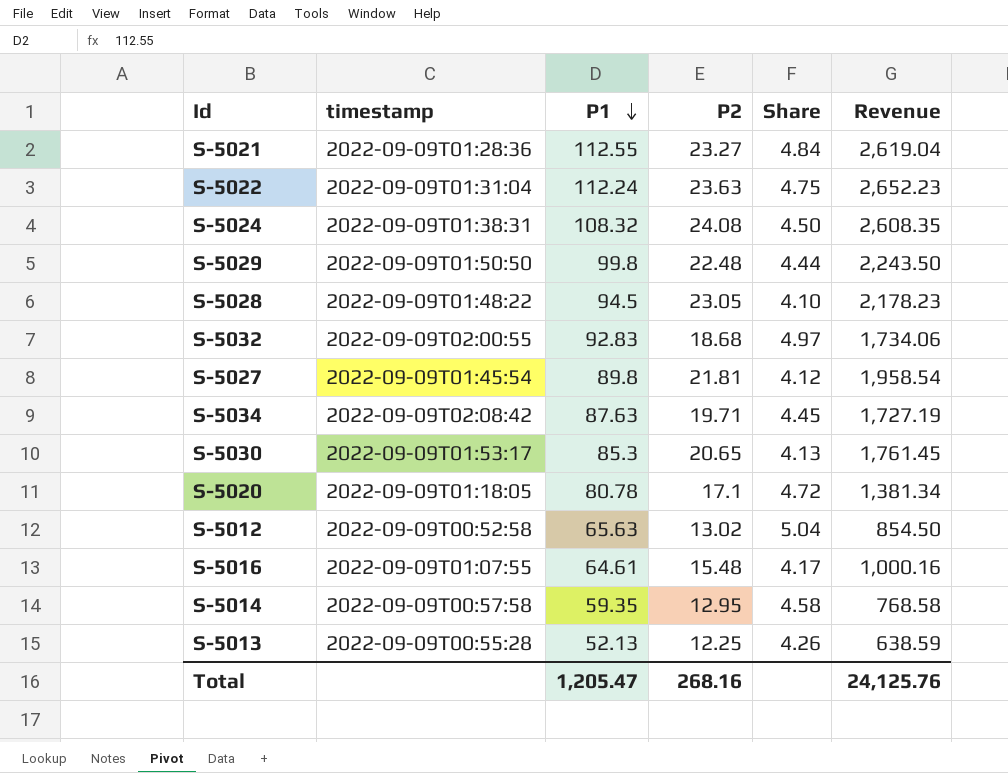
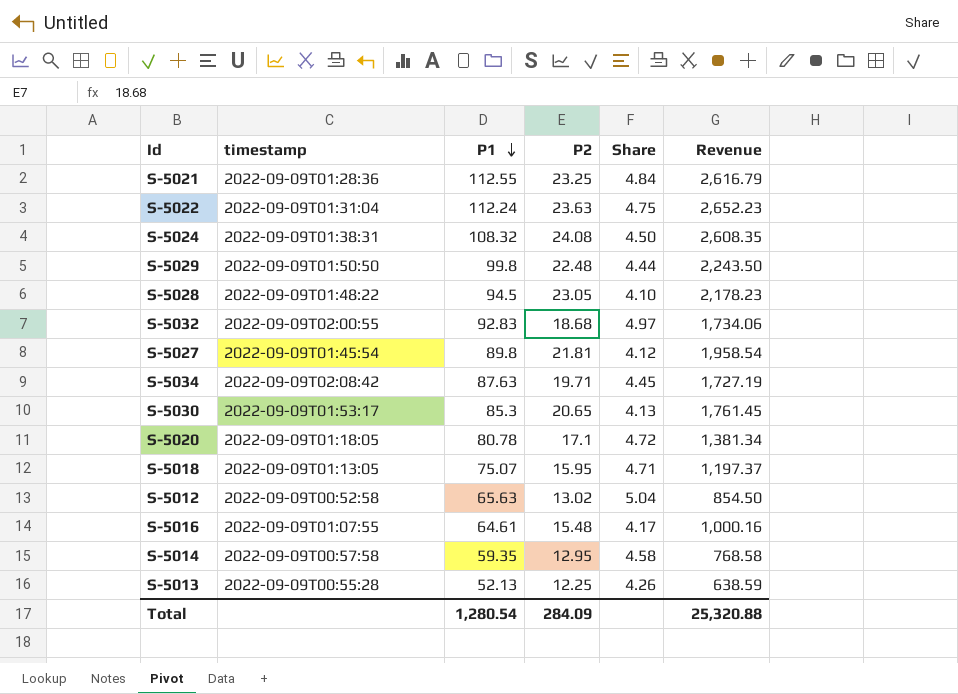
S-5021 | P2: 23.27 -> 23.25
S-5021 | Revenue: 2,619.04 -> 2,616.79
row S-5018: none -> 2022-09-09T01:13:05 | 75.07 | 15.95 | 4.71 | 1,197.37
Total | P1: 1,205.47 -> 1,280.54
Total | P2: 268.16 -> 284.09
Total | Revenue: 24,125.76 -> 25,320.88

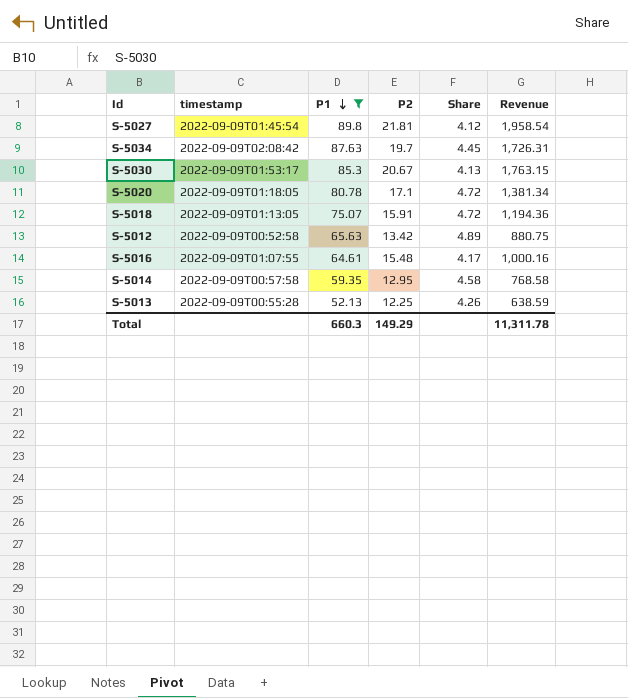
filter: none -> P1 <= 89.8
S-5034 | P2: 19.71 -> 19.7
S-5034 | Revenue: 1,727.19 -> 1,726.31
S-5030 | P2: 20.65 -> 20.67
S-5030 | Revenue: 1,761.45 -> 1,763.15
S-5018 | P2: 15.95 -> 15.91
S-5018 | Share: 4.71 -> 4.72
S-5018 | Revenue: 1,197.37 -> 1,194.36
S-5012 | P2: 13.02 -> 13.42
S-5012 | Share: 5.04 -> 4.89
S-5012 | Revenue: 854.50 -> 880.75
Total | P1: 1,280.54 -> 660.3
Total | P2: 284.09 -> 149.29
Total | Revenue: 25,320.88 -> 11,311.78

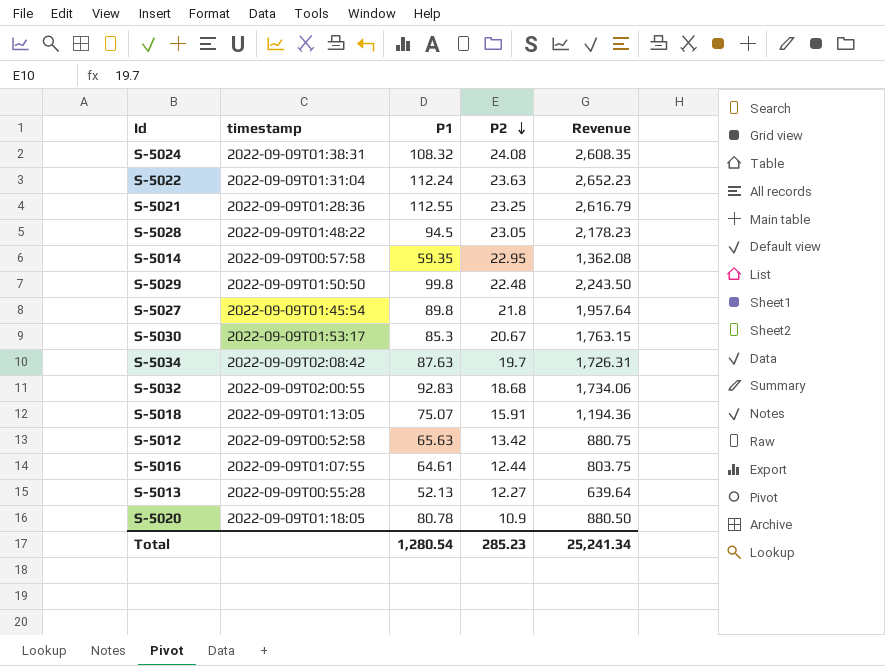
filter: P1 <= 89.8 -> none
row order: P1 descending -> P2 descending
column Share | formula: [P1] / [P2] -> none
S-5014 | P2: 12.95 -> 22.95
S-5014 | Revenue: 768.58 -> 1,362.08
S-5027 | P2: 21.81 -> 21.8
S-5027 | Revenue: 1,958.54 -> 1,957.64
S-5016 | P2: 15.48 -> 12.44
S-5016 | Revenue: 1,000.16 -> 803.75
S-5013 | P2: 12.25 -> 12.27
S-5013 | Revenue: 638.59 -> 639.64
S-5020 | P2: 17.1 -> 10.9
S-5020 | Revenue: 1,381.34 -> 880.50
Total | P1: 660.3 -> 1,280.54
Total | P2: 149.29 -> 285.23
Total | Revenue: 11,311.78 -> 25,241.34

